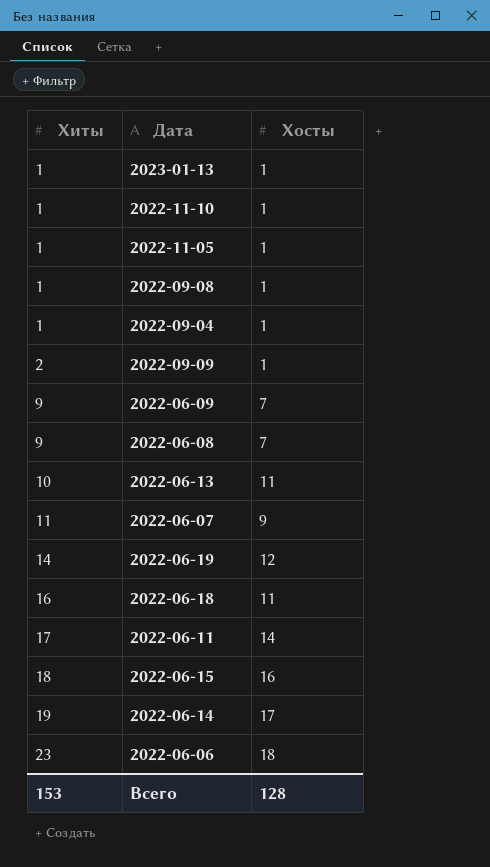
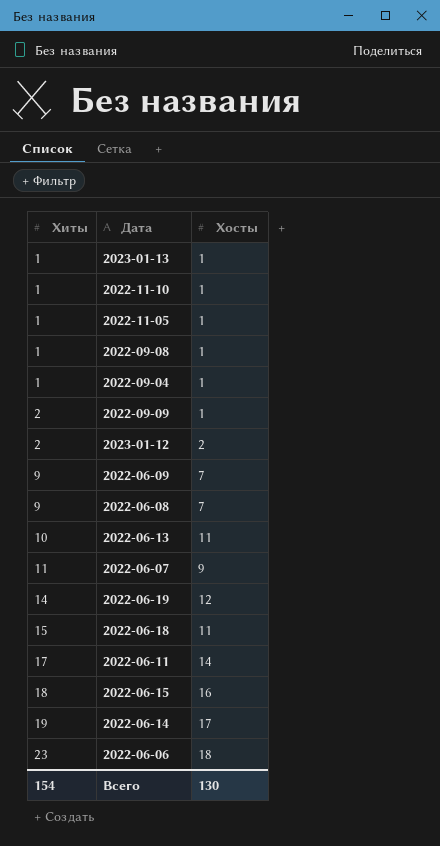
row 2023-01-12: none -> 2 | 2
2022-06-18 | Хиты: 16 -> 15
Всего | Хиты: 153 -> 154
Всего | Хосты: 128 -> 130

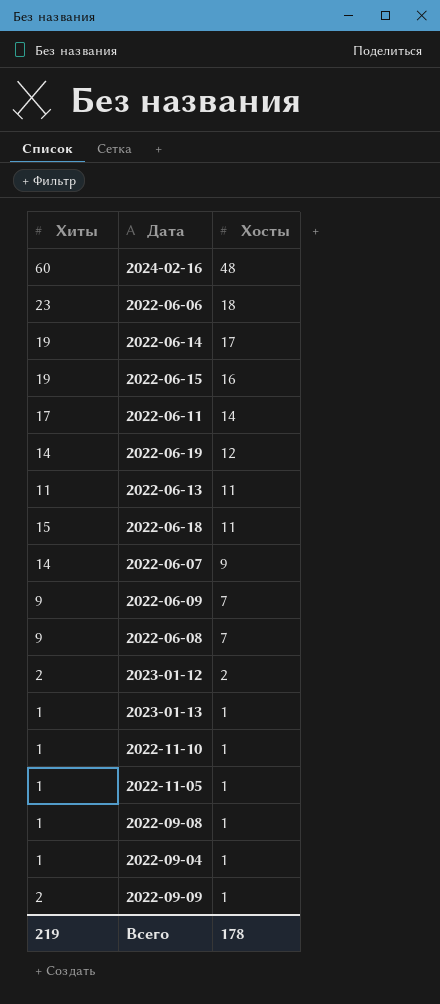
row order: Хиты ascending -> Хосты descending
row 2024-02-16: none -> 60 | 48
2022-06-15 | Хиты: 18 -> 19
2022-06-13 | Хиты: 10 -> 11
2022-06-07 | Хиты: 11 -> 14
Всего | Хиты: 154 -> 219
Всего | Хосты: 130 -> 178

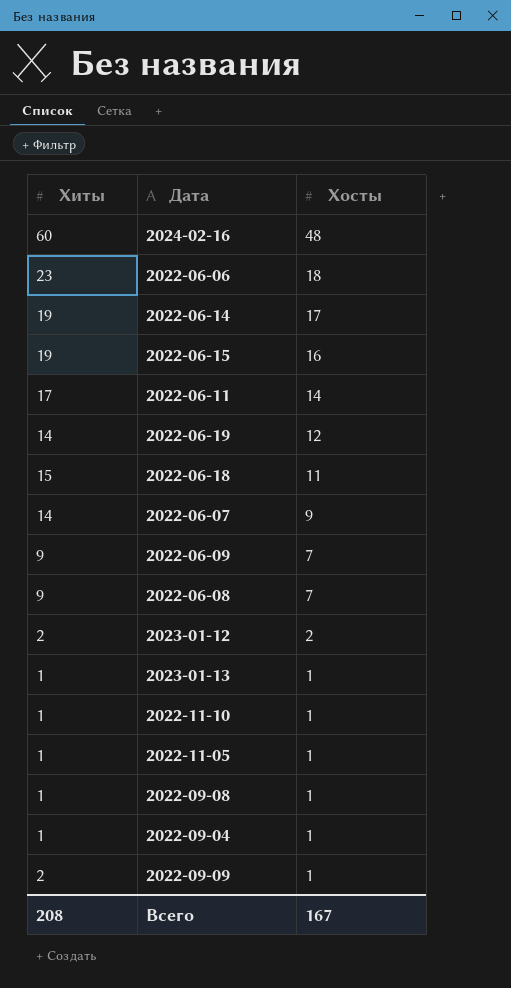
row 2022-06-13: 11 | 11 -> none
Всего | Хиты: 219 -> 208
Всего | Хосты: 178 -> 167

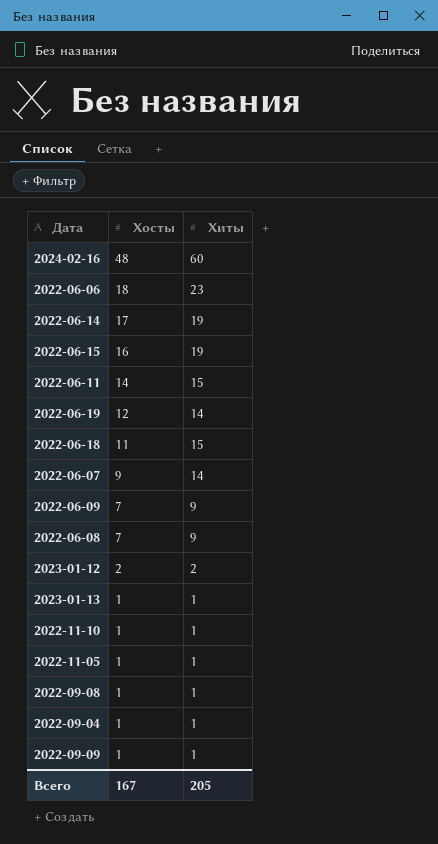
column Хиты | position: 1 -> 3
2022-06-11 | Хиты: 17 -> 15
2022-09-09 | Хиты: 2 -> 1
Всего | Хиты: 208 -> 205

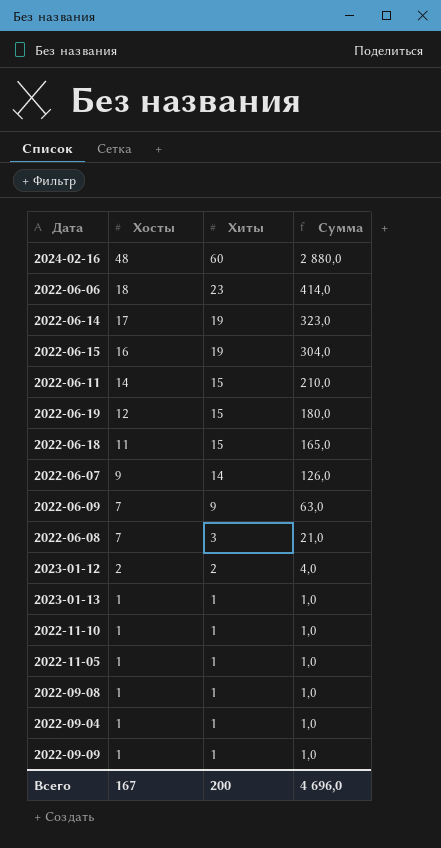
column Сумма | formula: none -> [Хосты] * [Хиты]
2022-06-19 | Хиты: 14 -> 15
2022-06-08 | Хиты: 9 -> 3
Всего | Хиты: 205 -> 200

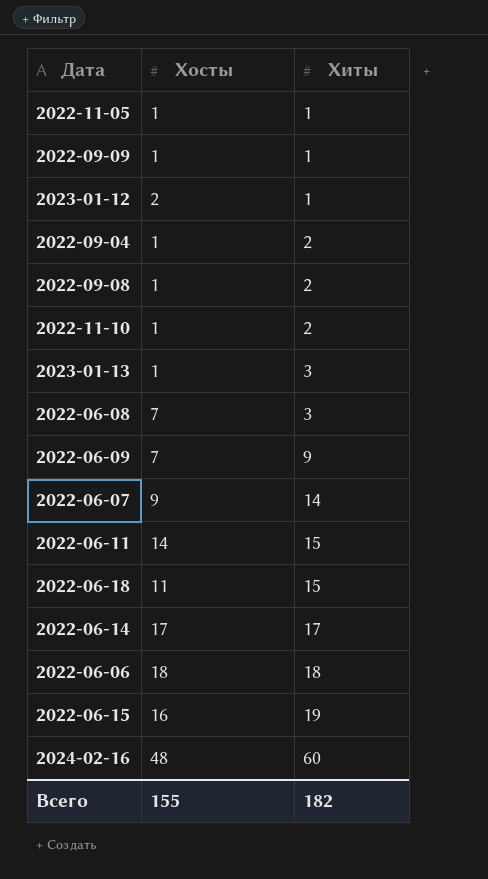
row order: Хосты descending -> Хиты ascending
column Сумма | formula: [Хосты] * [Хиты] -> none
row 2022-06-19: 12 | 15 | 180,0 -> none
2023-01-12 | Хиты: 2 -> 1
2022-09-04 | Хиты: 1 -> 2
2022-09-08 | Хиты: 1 -> 2
2022-11-10 | Хиты: 1 -> 2
2023-01-13 | Хиты: 1 -> 3
2022-06-14 | Хиты: 19 -> 17
2022-06-06 | Хиты: 23 -> 18
Всего | Хосты: 167 -> 155
Всего | Хиты: 200 -> 182

